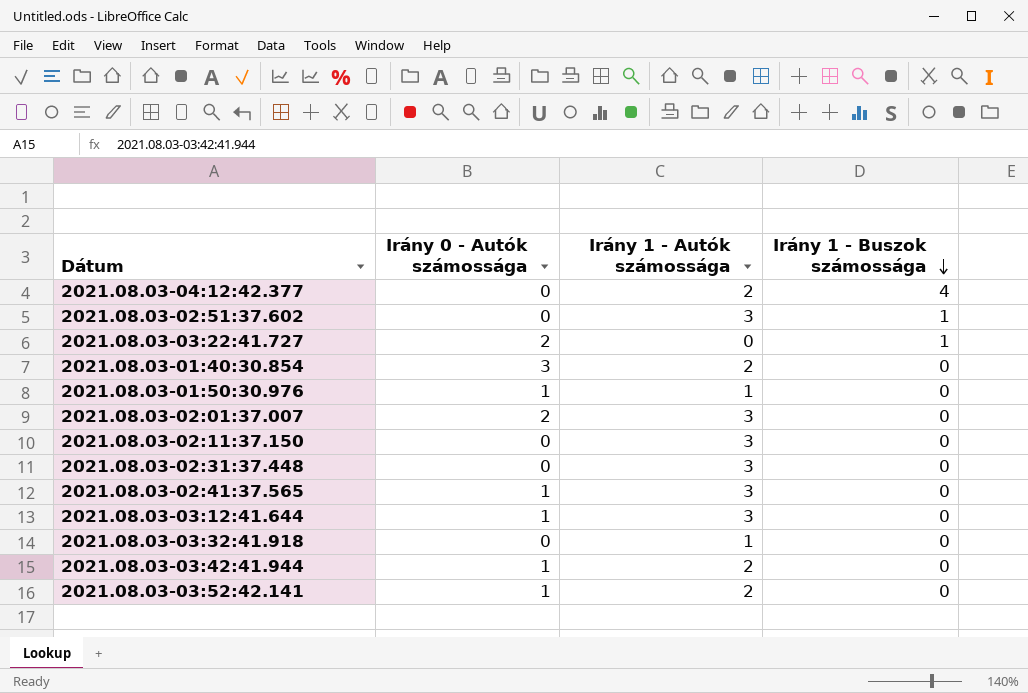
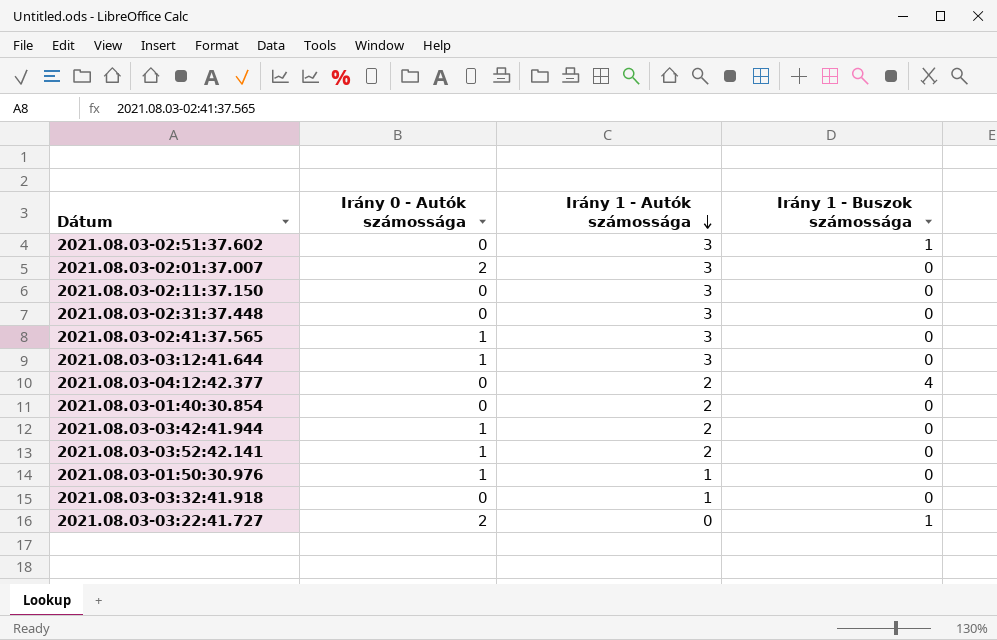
row order: Irány 1 - Buszok számossága descending -> Irány 1 - Autók számossága descending
2021.08.03-01:40:30.854 | Irány 0 - Autók számossága: 3 -> 0

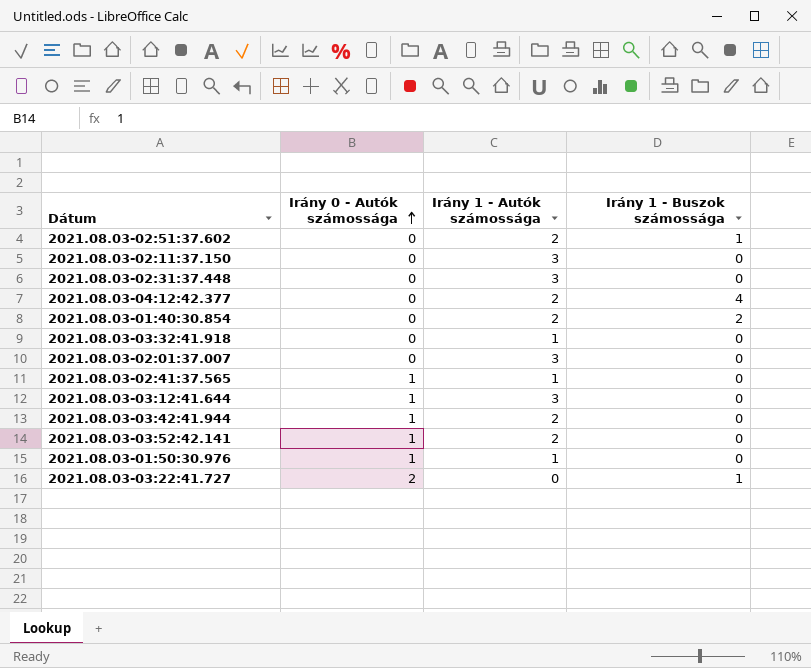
row order: Irány 1 - Autók számossága descending -> Irány 0 - Autók számossága ascending
2021.08.03-02:51:37.602 | Irány 1 - Autók számossága: 3 -> 2
2021.08.03-01:40:30.854 | Irány 1 - Buszok számossága: 0 -> 2
2021.08.03-02:01:37.007 | Irány 0 - Autók számossága: 2 -> 0
2021.08.03-02:41:37.565 | Irány 1 - Autók számossága: 3 -> 1

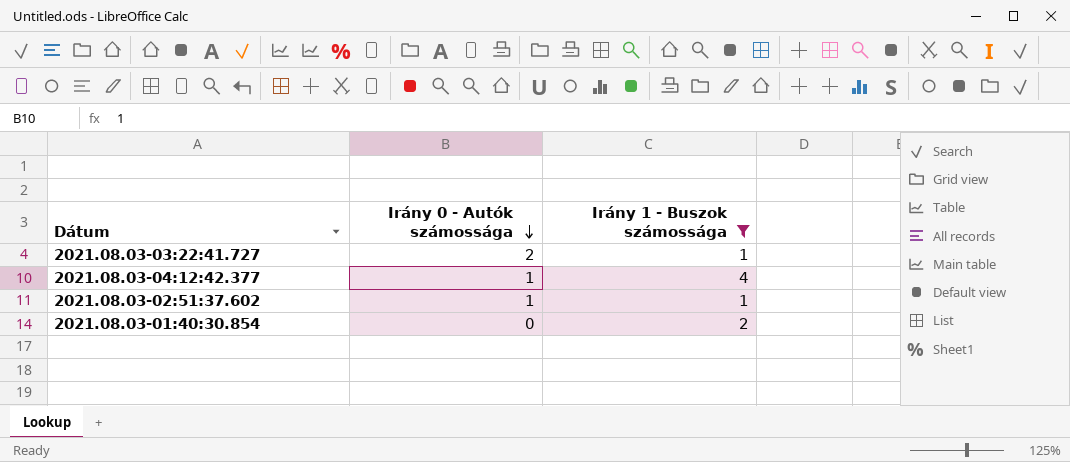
filter: none -> Irány 1 - Buszok számossága != 0
row order: Irány 0 - Autók számossága ascending -> Irány 0 - Autók számossága descending
column Irány 1 - Autók számossága | position: 3 -> none
2021.08.03-04:12:42.377 | Irány 0 - Autók számossága: 0 -> 1
2021.08.03-02:51:37.602 | Irány 0 - Autók számossága: 0 -> 1

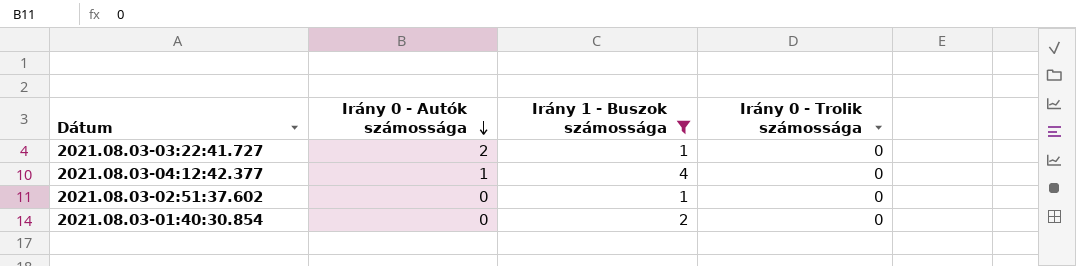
column Irány 0 - Trolik számossága | position: none -> 4
2021.08.03-02:51:37.602 | Irány 0 - Autók számossága: 1 -> 0

